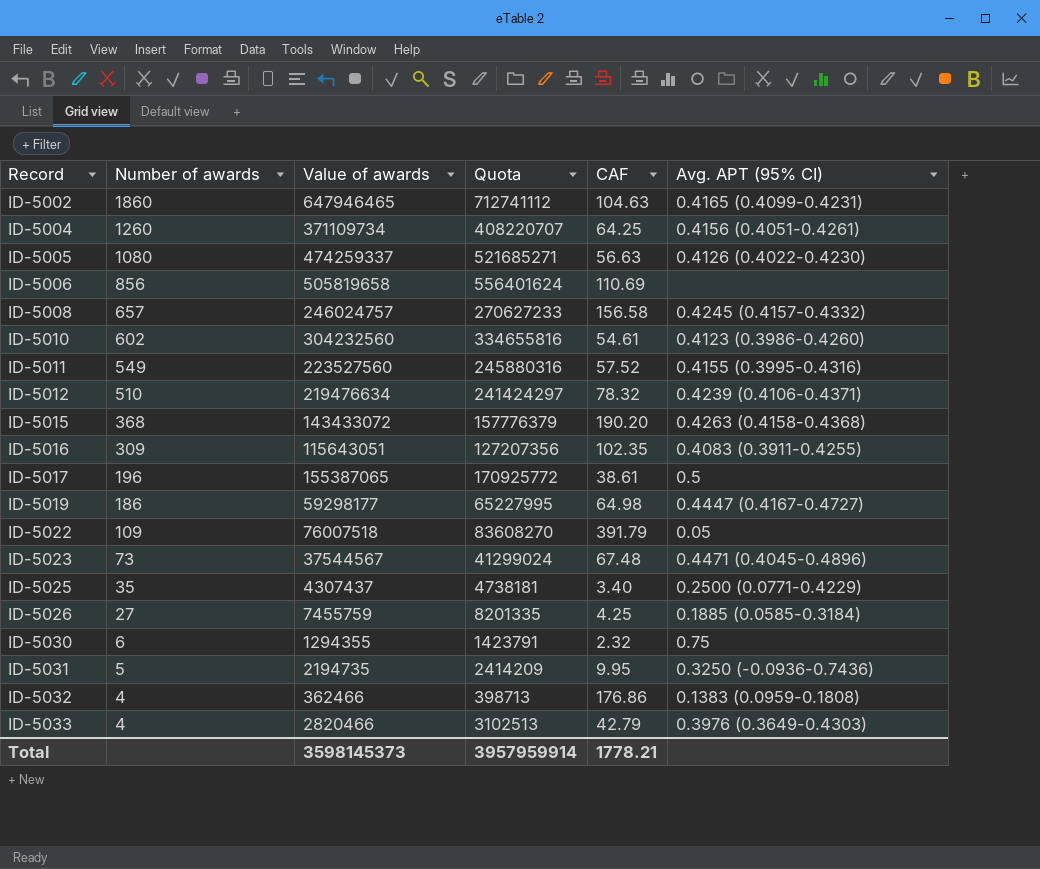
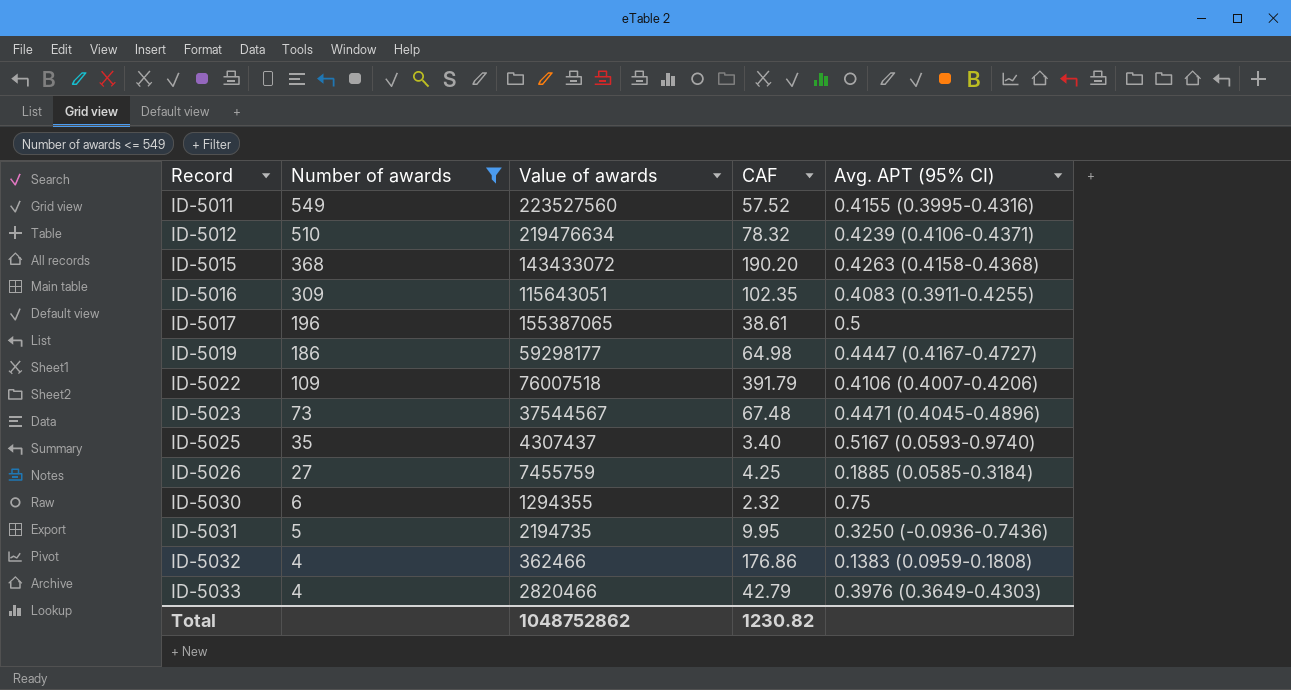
filter: none -> Number of awards <= 549
column Quota | formula: [Value of awards] * 1.1 -> none
ID-5022 | Avg. APT (95% CI): 0.05 -> 0.4106 (0.4007-0.4206)
ID-5025 | Avg. APT (95% CI): 0.2500 (0.0771-0.4229) -> 0.5167 (0.0593-0.9740)
Total | Value of awards: 3598145373 -> 1048752862
Total | CAF: 1778.21 -> 1230.82

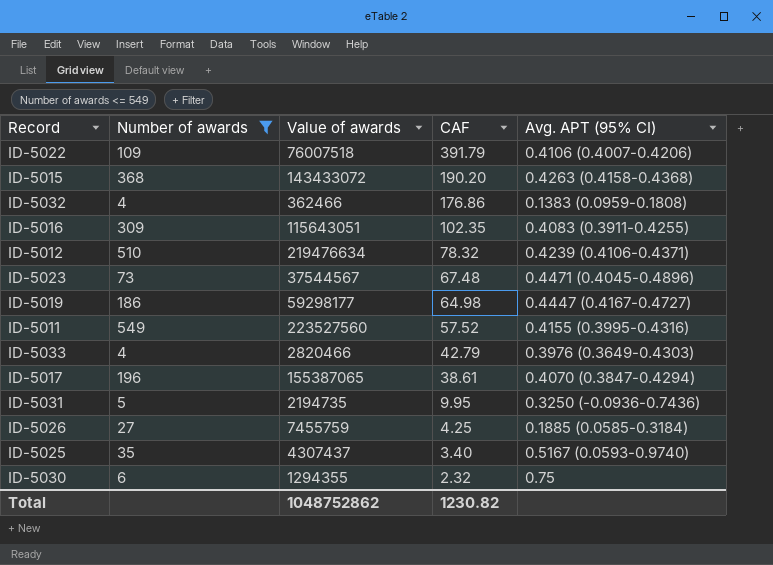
row order: Record ascending -> CAF descending
ID-5017 | Avg. APT (95% CI): 0.5 -> 0.4070 (0.3847-0.4294)

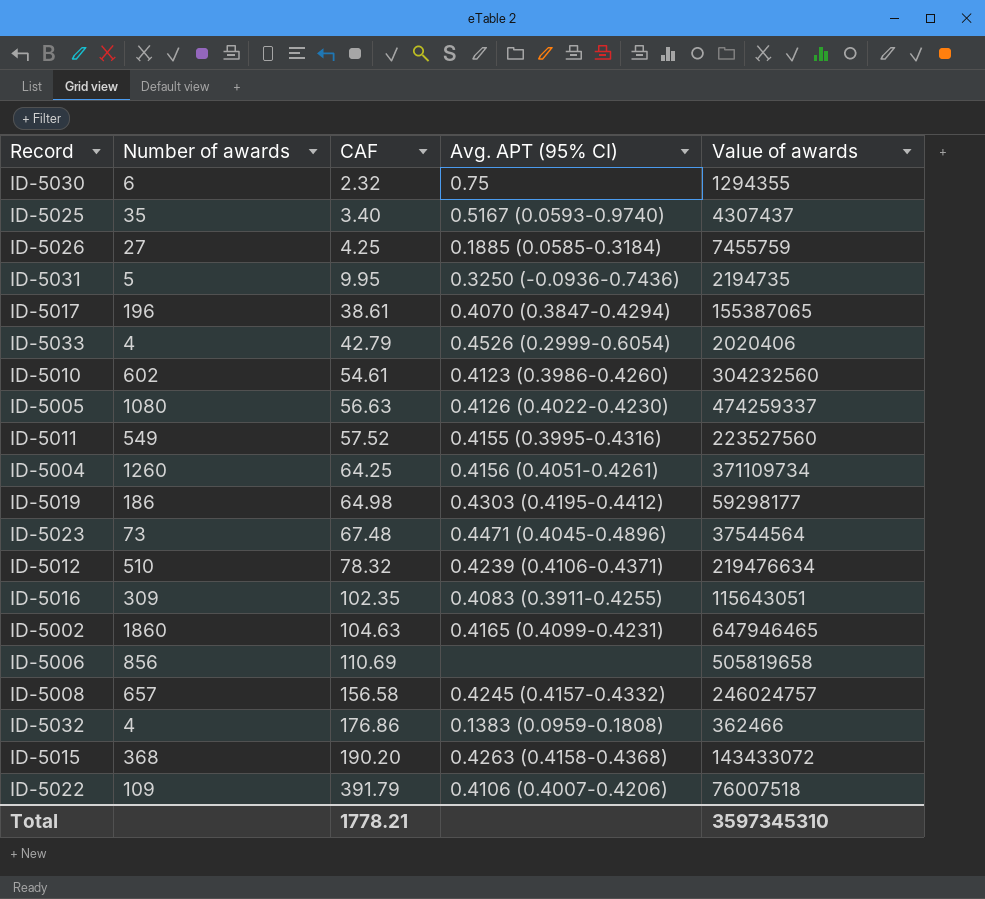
filter: Number of awards <= 549 -> none
row order: CAF descending -> CAF ascending
column Value of awards | position: 3 -> 5
ID-5033 | Avg. APT (95% CI): 0.3976 (0.3649-0.4303) -> 0.4526 (0.2999-0.6054)
ID-5033 | Value of awards: 2820466 -> 2020406
ID-5019 | Avg. APT (95% CI): 0.4447 (0.4167-0.4727) -> 0.4303 (0.4195-0.4412)
ID-5023 | Value of awards: 37544567 -> 37544564
Total | CAF: 1230.82 -> 1778.21
Total | Value of awards: 1048752862 -> 3597345310

